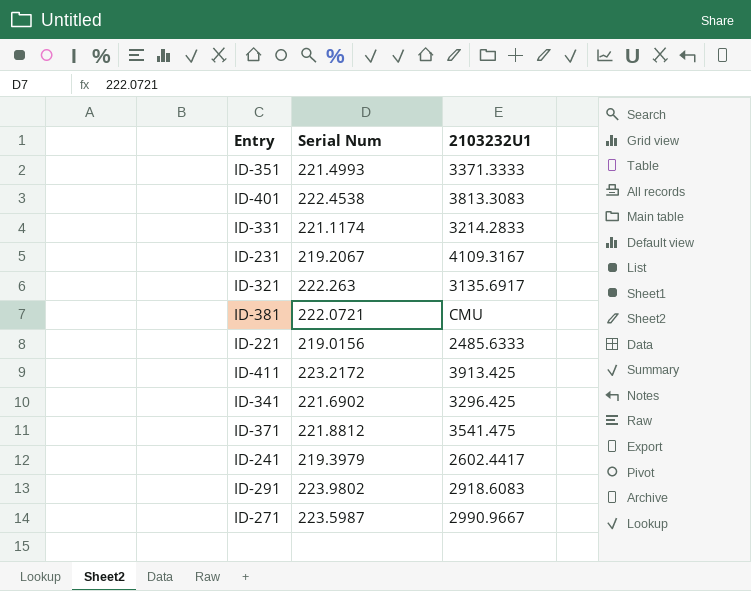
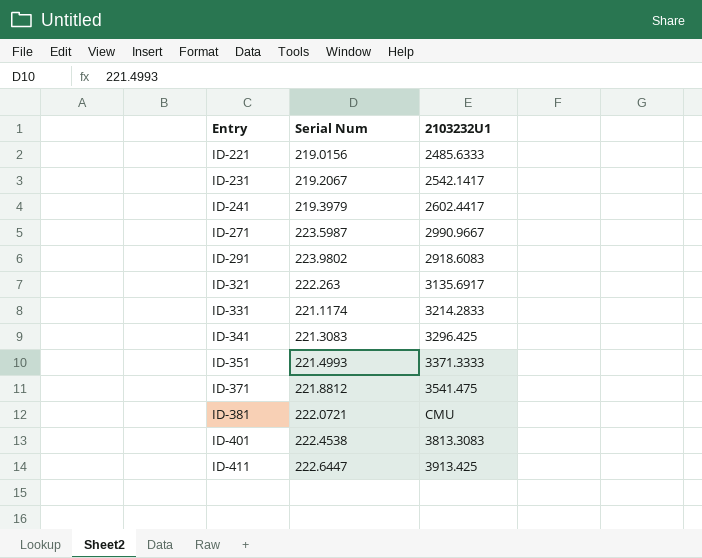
row order: none -> Entry ascending
ID-231 | 2103232U1: 4109.3167 -> 2542.1417
ID-341 | Serial Num: 221.6902 -> 221.3083
ID-411 | Serial Num: 223.2172 -> 222.6447

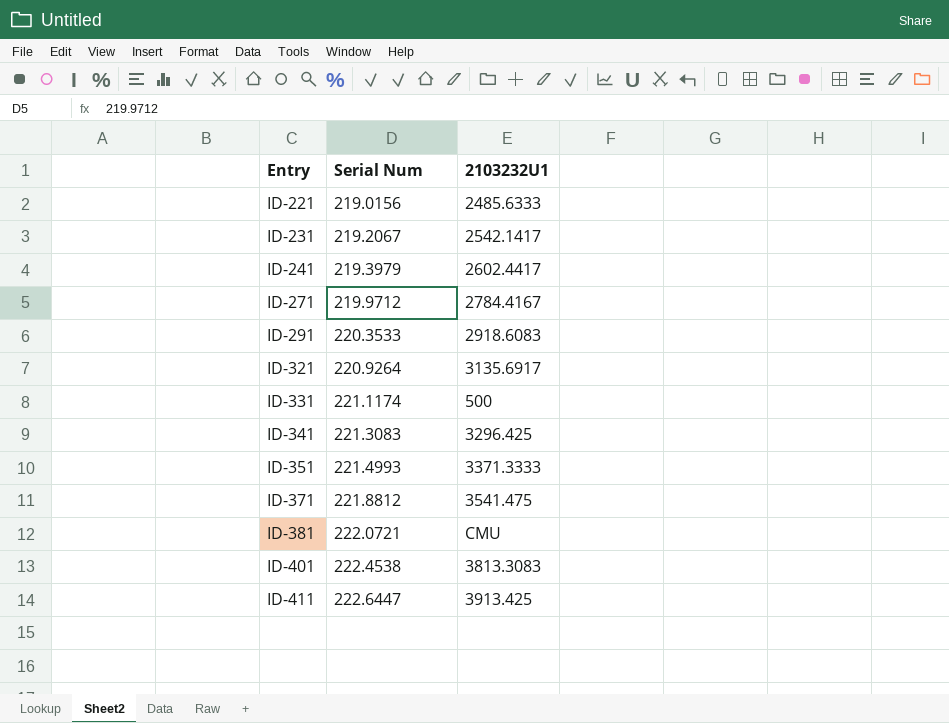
ID-271 | Serial Num: 223.5987 -> 219.9712
ID-271 | 2103232U1: 2990.9667 -> 2784.4167
ID-291 | Serial Num: 223.9802 -> 220.3533
ID-321 | Serial Num: 222.263 -> 220.9264
ID-331 | 2103232U1: 3214.2833 -> 500

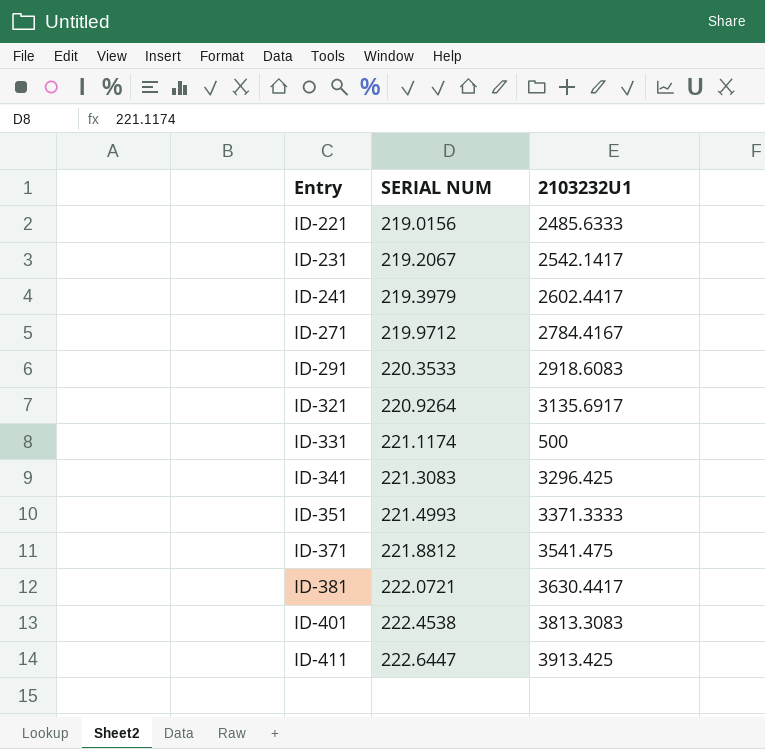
column name: Serial Num -> SERIAL NUM
ID-381 | 2103232U1: CMU -> 3630.4417

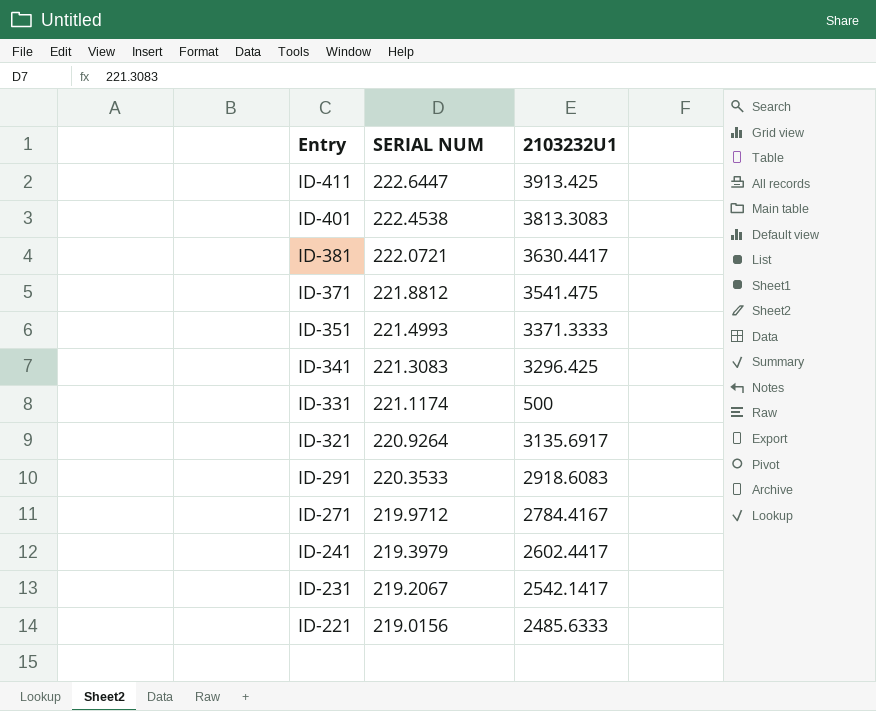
row order: Entry ascending -> Entry descending

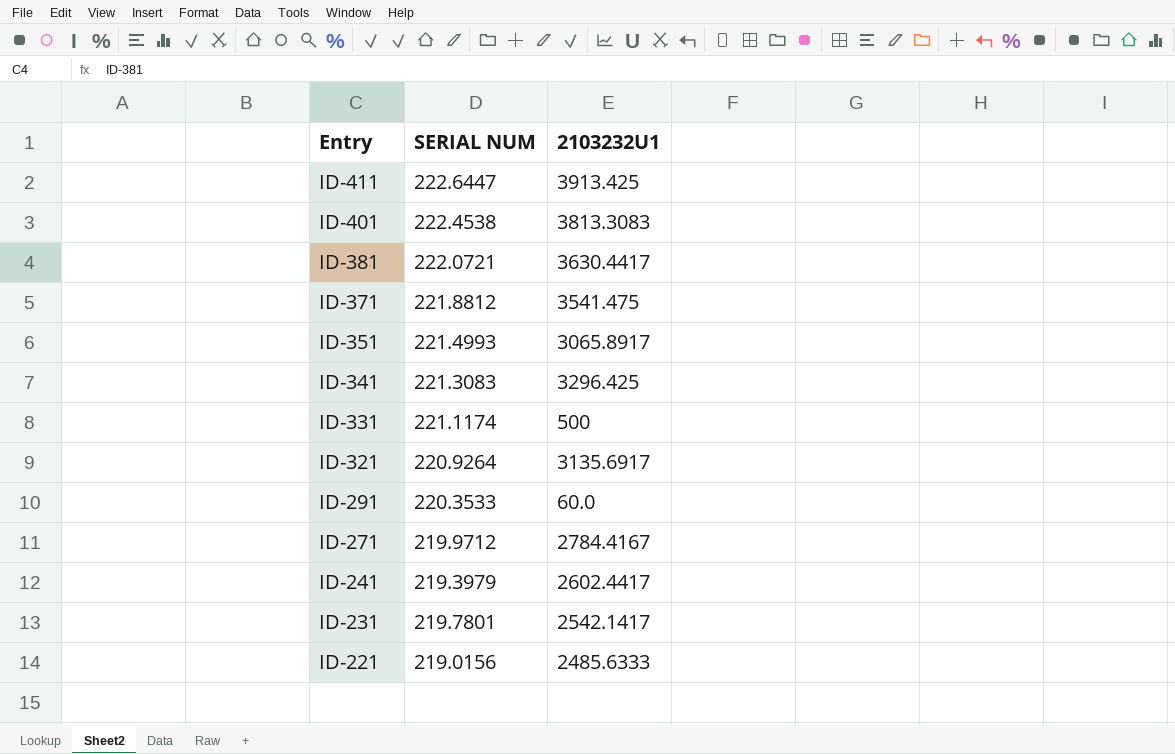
ID-351 | 2103232U1: 3371.3333 -> 3065.8917
ID-291 | 2103232U1: 2918.6083 -> 60.0
ID-231 | SERIAL NUM: 219.2067 -> 219.7801

